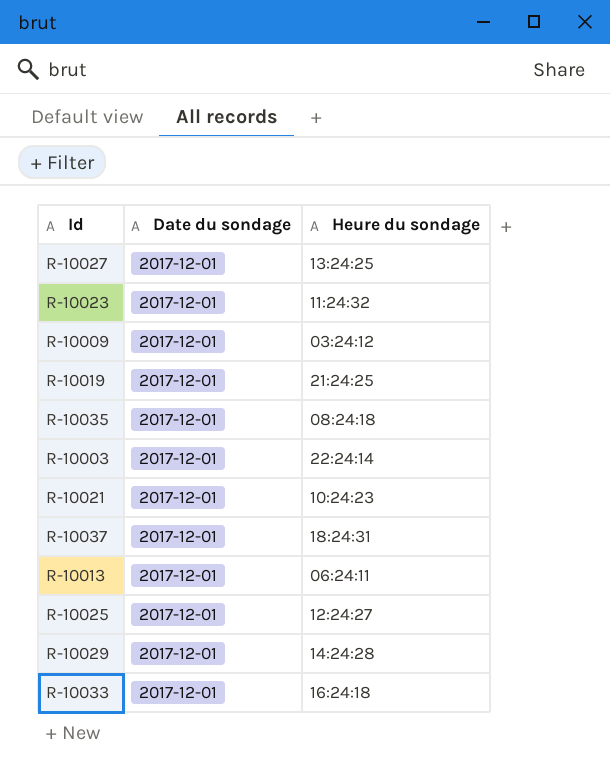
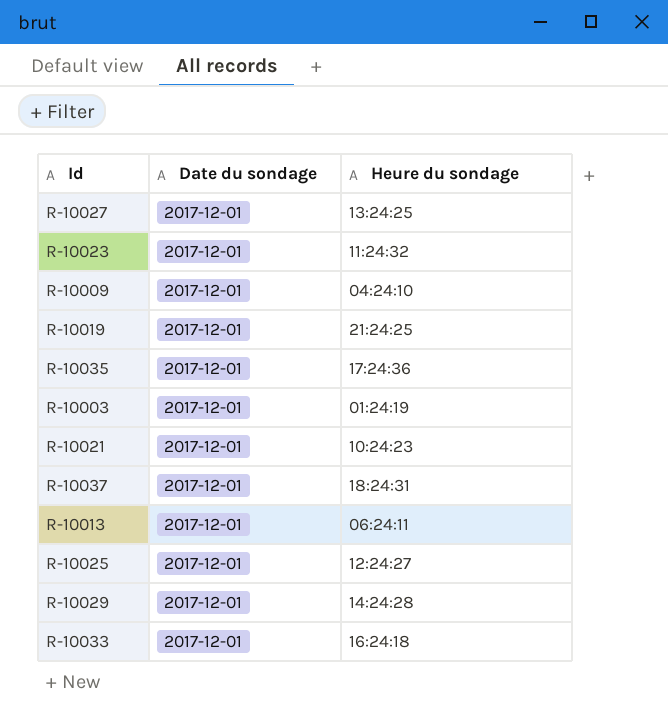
R-10009 | Heure du sondage: 03:24:12 -> 04:24:10
R-10035 | Heure du sondage: 08:24:18 -> 17:24:36
R-10003 | Heure du sondage: 22:24:14 -> 01:24:19

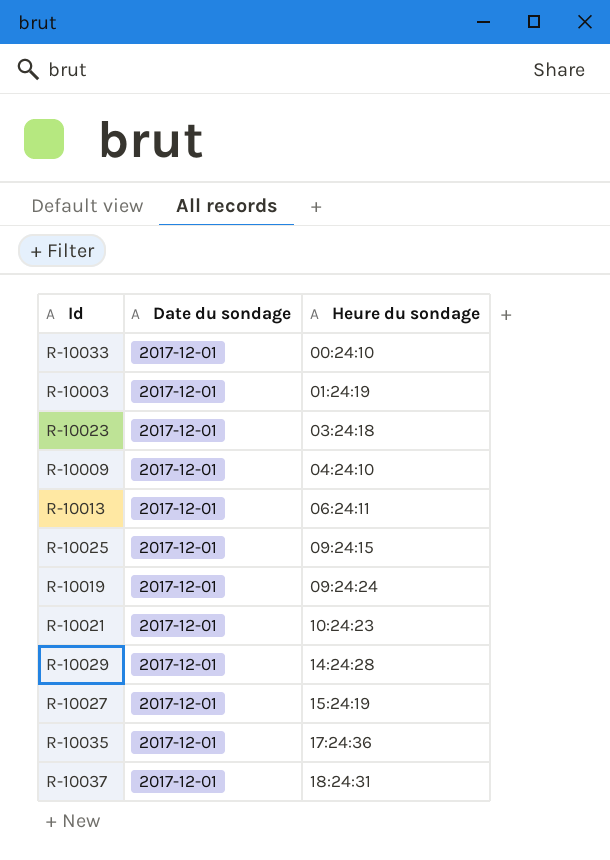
row order: none -> Heure du sondage ascending
R-10033 | Heure du sondage: 16:24:18 -> 00:24:10
R-10023 | Heure du sondage: 11:24:32 -> 03:24:18
R-10025 | Heure du sondage: 12:24:27 -> 09:24:15
R-10019 | Heure du sondage: 21:24:25 -> 09:24:24
R-10027 | Heure du sondage: 13:24:25 -> 15:24:19

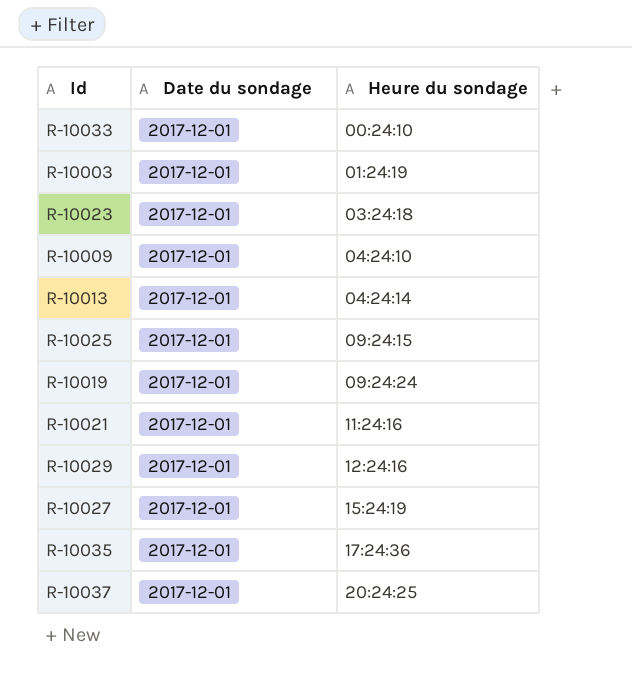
R-10013 | Heure du sondage: 06:24:11 -> 04:24:14
R-10021 | Heure du sondage: 10:24:23 -> 11:24:16
R-10029 | Heure du sondage: 14:24:28 -> 12:24:16
R-10037 | Heure du sondage: 18:24:31 -> 20:24:25

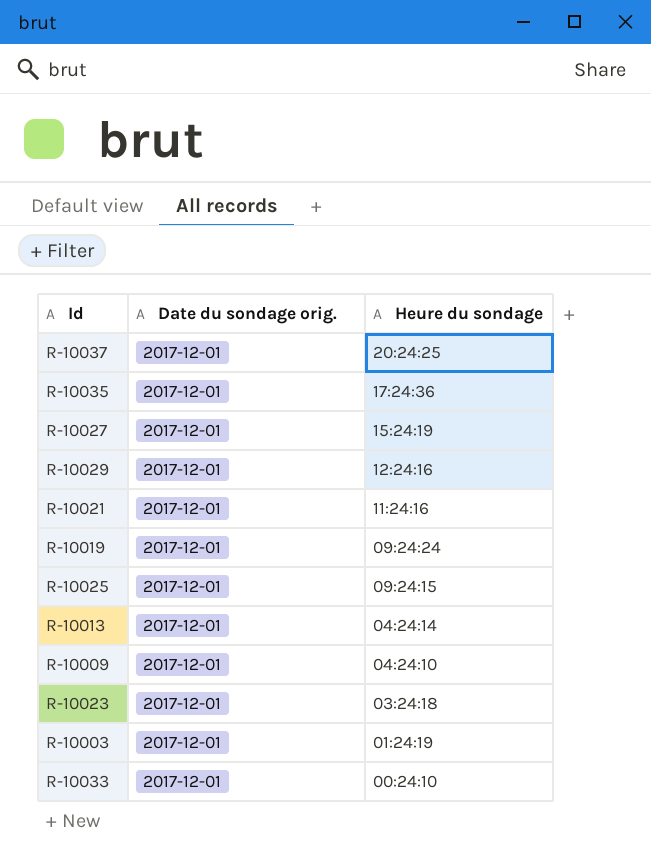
row order: Heure du sondage ascending -> Heure du sondage descending
column name: Date du sondage -> Date du sondage orig.

